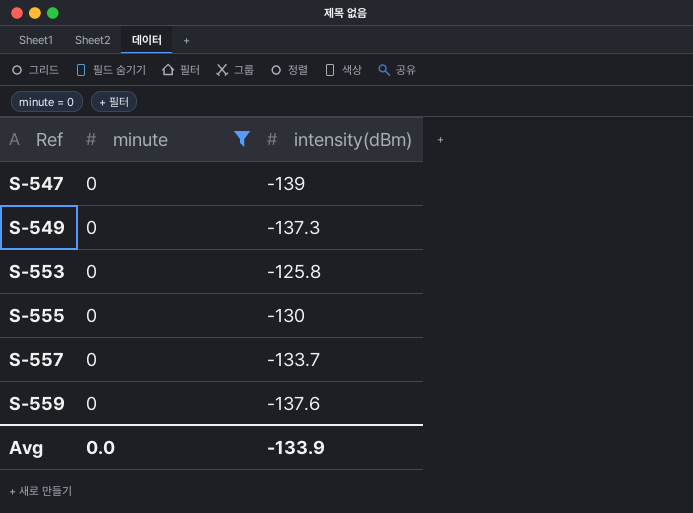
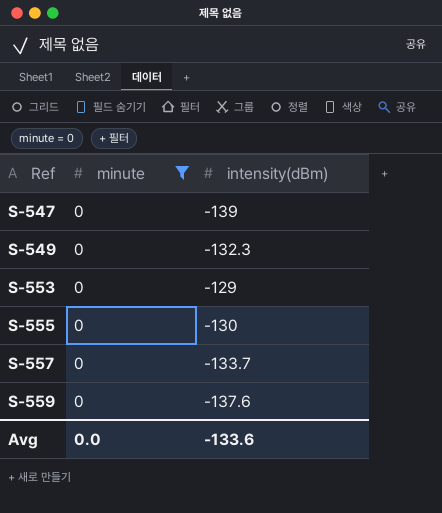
S-549 | intensity(dBm): -137.3 -> -132.3
S-553 | intensity(dBm): -125.8 -> -129
Avg | intensity(dBm): -133.9 -> -133.6

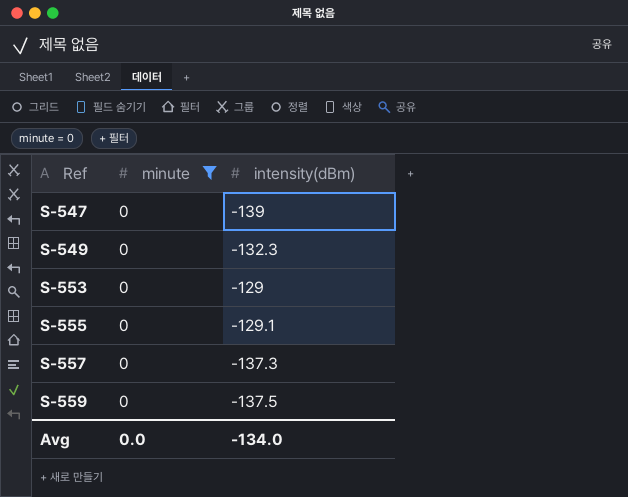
S-555 | intensity(dBm): -130 -> -129.1
S-557 | intensity(dBm): -133.7 -> -137.3
S-559 | intensity(dBm): -137.6 -> -137.5
Avg | intensity(dBm): -133.6 -> -134.0

